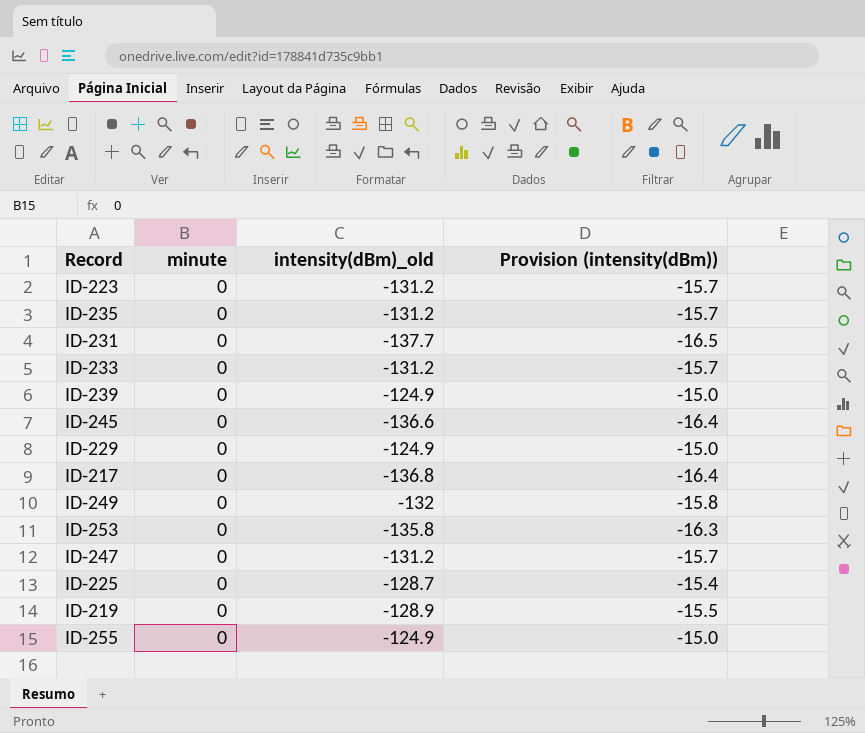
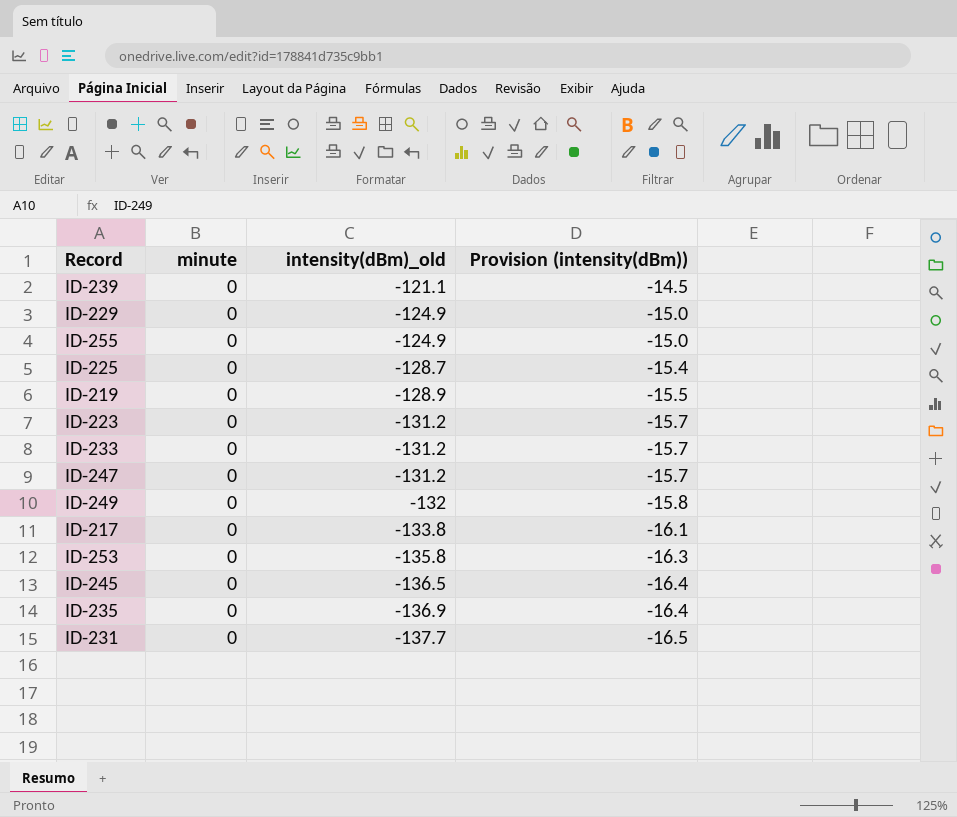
row order: none -> intensity(dBm)_old descending
ID-239 | intensity(dBm)_old: -124.9 -> -121.1
ID-239 | Provision (intensity(dBm)): -15.0 -> -14.5
ID-217 | intensity(dBm)_old: -136.8 -> -133.8
ID-217 | Provision (intensity(dBm)): -16.4 -> -16.1
ID-245 | intensity(dBm)_old: -136.6 -> -136.5
ID-235 | intensity(dBm)_old: -131.2 -> -136.9
ID-235 | Provision (intensity(dBm)): -15.7 -> -16.4

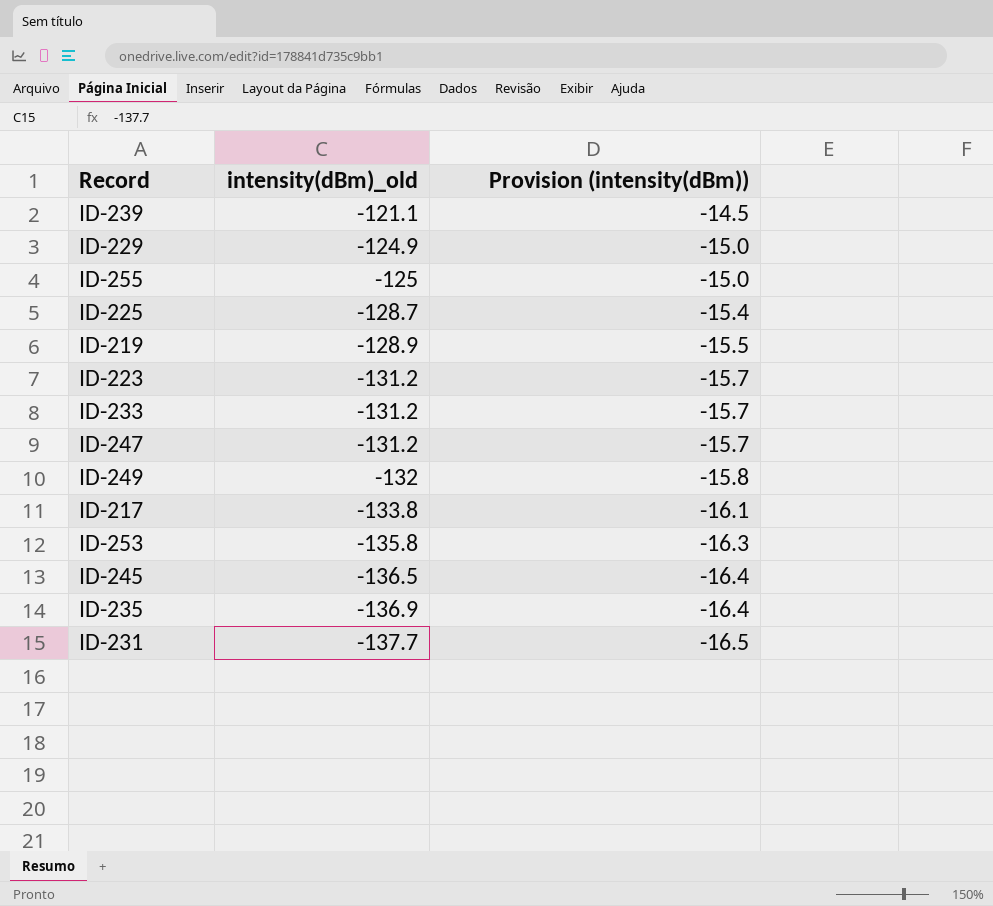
column minute | position: 2 -> none
ID-255 | intensity(dBm)_old: -124.9 -> -125

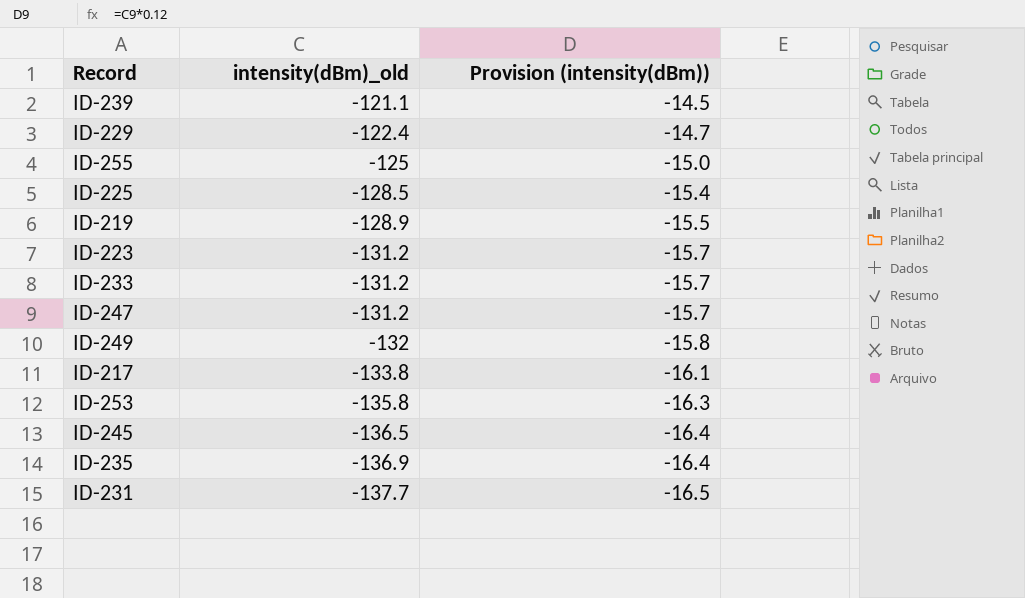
ID-229 | intensity(dBm)_old: -124.9 -> -122.4
ID-229 | Provision (intensity(dBm)): -15.0 -> -14.7
ID-225 | intensity(dBm)_old: -128.7 -> -128.5

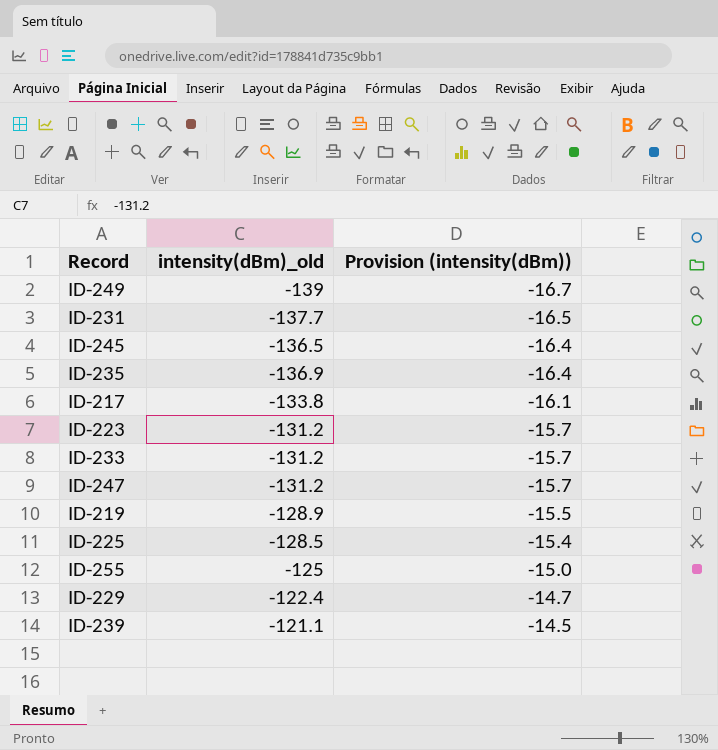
row order: intensity(dBm)_old descending -> Provision (intensity(dBm)) ascending
row ID-253: -135.8 | -16.3 -> none
ID-249 | intensity(dBm)_old: -132 -> -139
ID-249 | Provision (intensity(dBm)): -15.8 -> -16.7

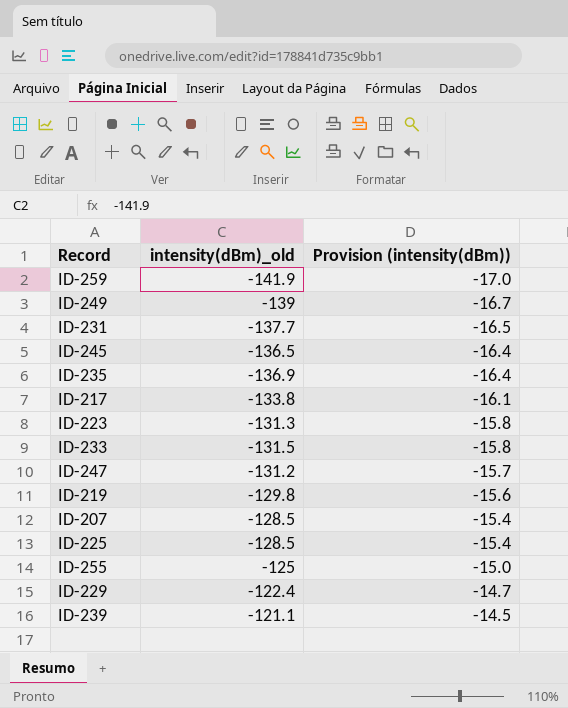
row ID-259: none -> -141.9 | -17.0
ID-223 | intensity(dBm)_old: -131.2 -> -131.3
ID-223 | Provision (intensity(dBm)): -15.7 -> -15.8
ID-233 | intensity(dBm)_old: -131.2 -> -131.5
ID-233 | Provision (intensity(dBm)): -15.7 -> -15.8
ID-219 | intensity(dBm)_old: -128.9 -> -129.8
ID-219 | Provision (intensity(dBm)): -15.5 -> -15.6
row ID-207: none -> -128.5 | -15.4

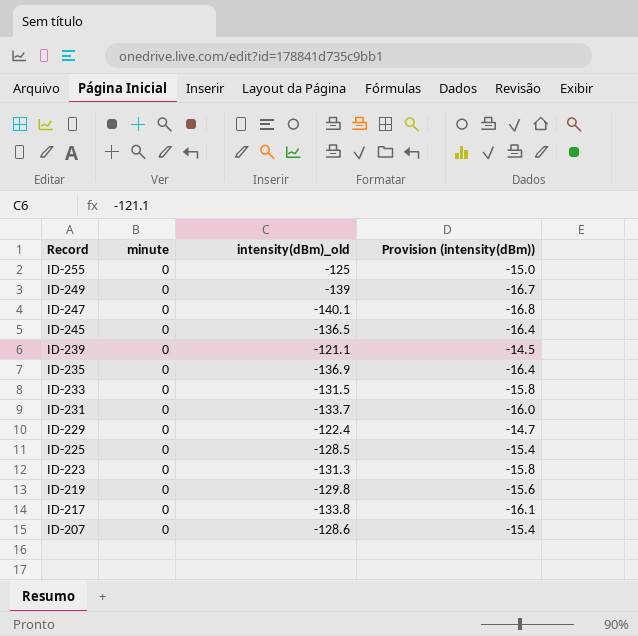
row order: Provision (intensity(dBm)) ascending -> Record descending
column minute | position: none -> 2
row ID-259: -141.9 | -17.0 -> none
ID-247 | intensity(dBm)_old: -131.2 -> -140.1
ID-247 | Provision (intensity(dBm)): -15.7 -> -16.8
ID-231 | intensity(dBm)_old: -137.7 -> -133.7
ID-231 | Provision (intensity(dBm)): -16.5 -> -16.0
ID-207 | intensity(dBm)_old: -128.5 -> -128.6

